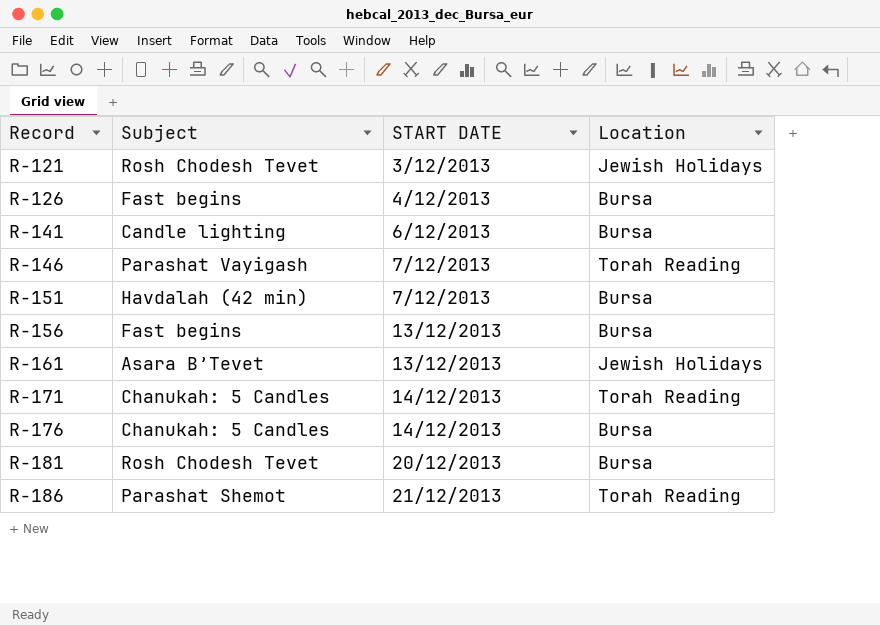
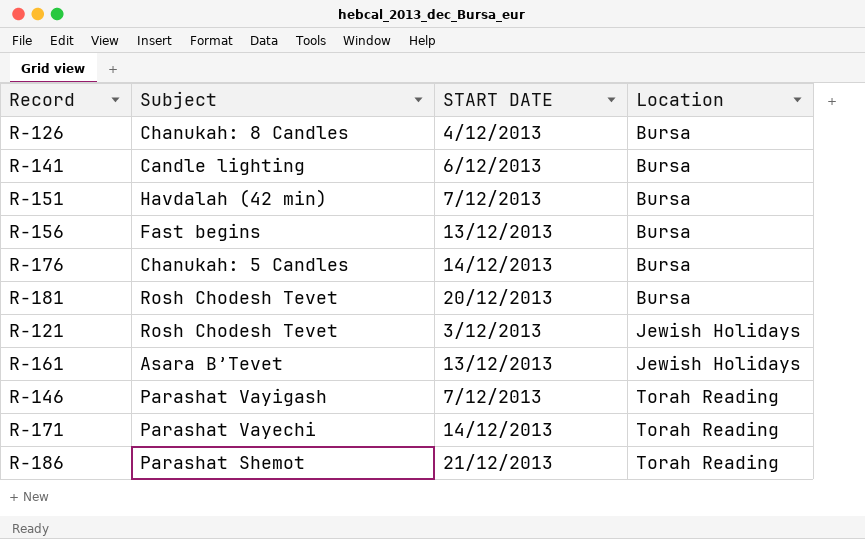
row order: Record ascending -> Location ascending
R-126 | Subject: Fast begins -> Chanukah: 8 Candles
R-171 | Subject: Chanukah: 5 Candles -> Parashat Vayechi

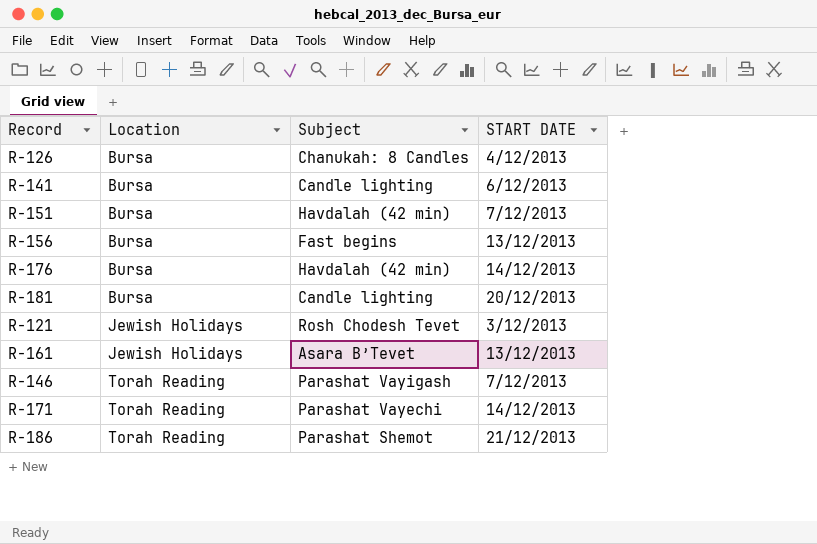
column Location | position: 4 -> 2
R-176 | Subject: Chanukah: 5 Candles -> Havdalah (42 min)
R-181 | Subject: Rosh Chodesh Tevet -> Candle lighting

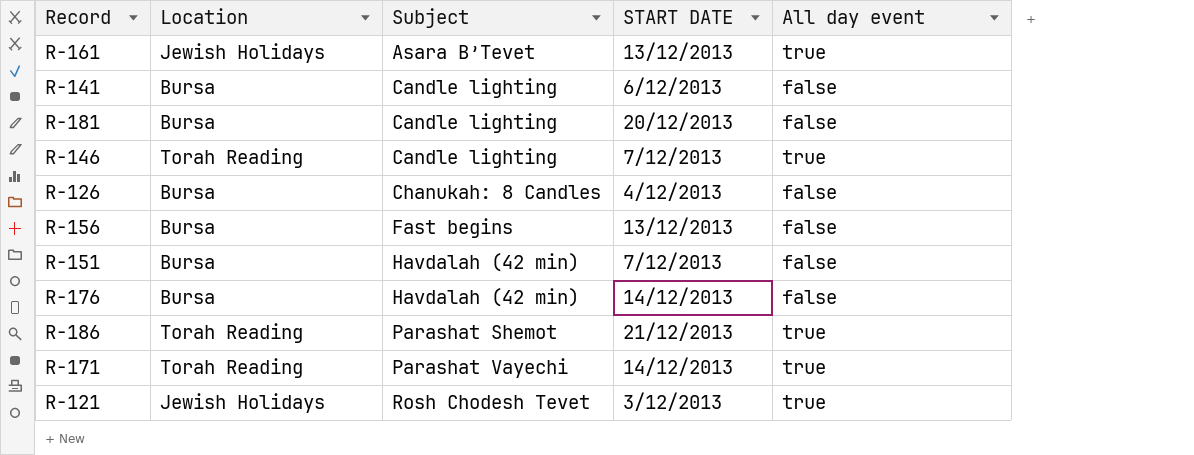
row order: Location ascending -> Subject ascending
column All day event | position: none -> 5
R-146 | Subject: Parashat Vayigash -> Candle lighting

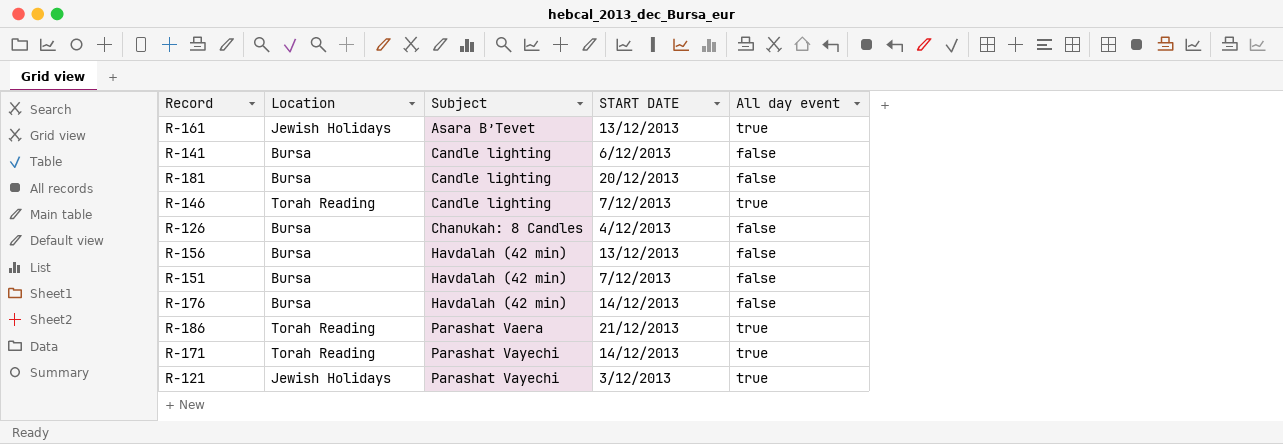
R-156 | Subject: Fast begins -> Havdalah (42 min)
R-186 | Subject: Parashat Shemot -> Parashat Vaera
R-121 | Subject: Rosh Chodesh Tevet -> Parashat Vayechi

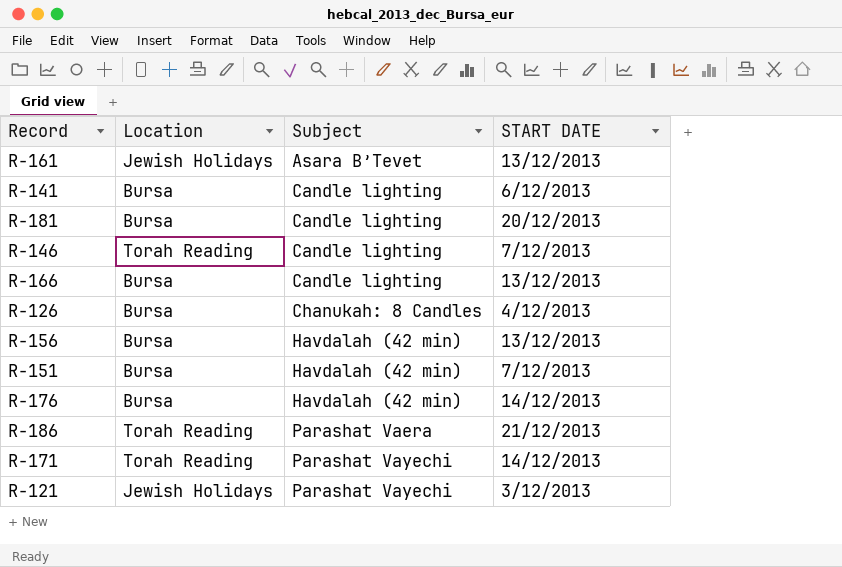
column All day event | position: 5 -> none
row R-166: none -> Bursa | Candle lighting | 13/12/2013

